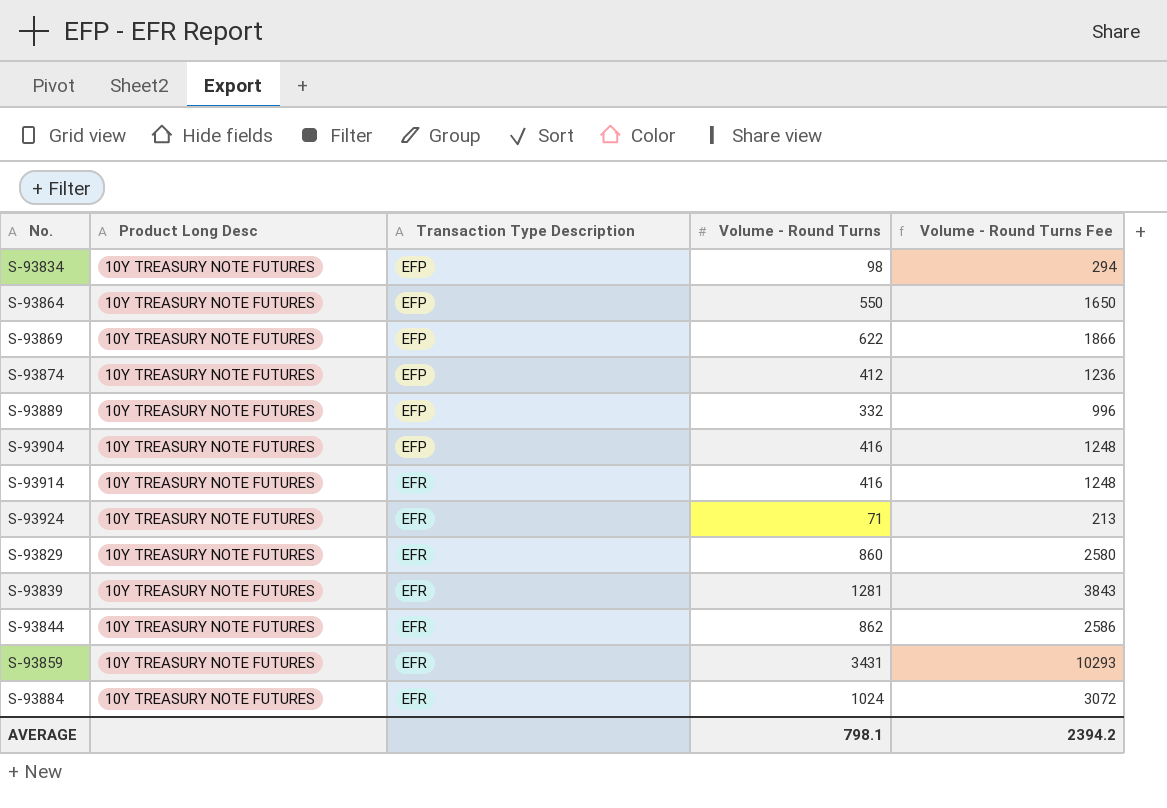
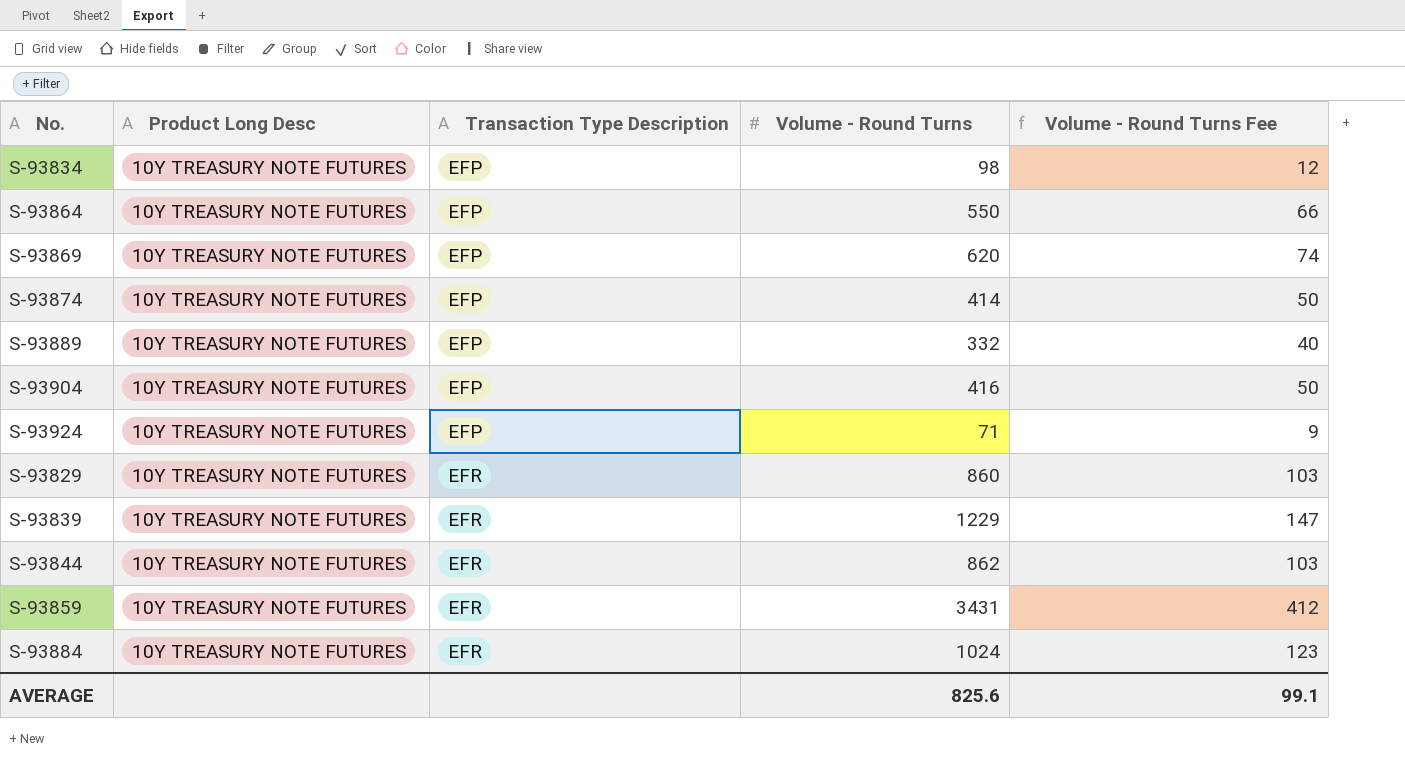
column Volume - Round Turns Fee | formula: [Volume - Round Turns] * 3 -> [Volume - Round Turns] * 0.12
row S-93914: 10Y TREASURY NOTE FUTURES | EFR | 416 | 1248 -> none
S-93869 | Volume - Round Turns: 622 -> 620
S-93874 | Volume - Round Turns: 412 -> 414
S-93924 | Transaction Type Description: EFR -> EFP
S-93839 | Volume - Round Turns: 1281 -> 1229
AVERAGE | Volume - Round Turns: 798.1 -> 825.6
AVERAGE | Volume - Round Turns Fee: 2394.2 -> 99.1

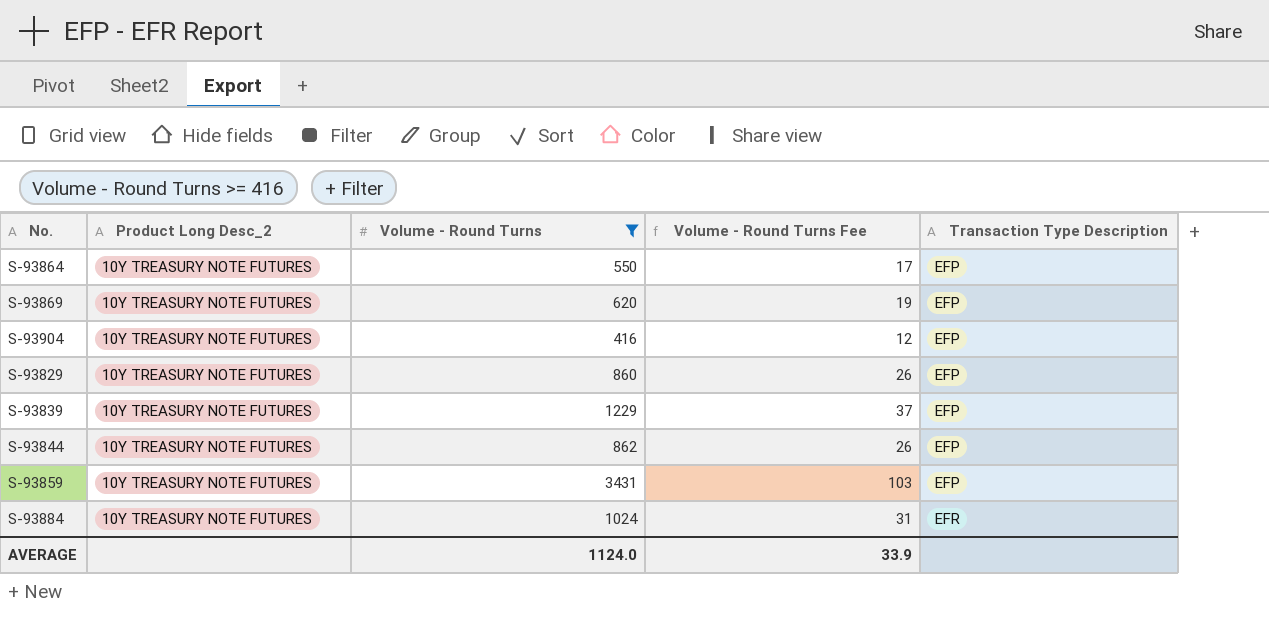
filter: none -> Volume - Round Turns >= 416
column name: Product Long Desc -> Product Long Desc_2
column Volume - Round Turns Fee | formula: [Volume - Round Turns] * 0.12 -> [Volume - Round Turns] * 0.03
column Transaction Type Description | position: 3 -> 5
S-93829 | Transaction Type Description: EFR -> EFP
S-93839 | Transaction Type Description: EFR -> EFP
S-93844 | Transaction Type Description: EFR -> EFP
S-93859 | Transaction Type Description: EFR -> EFP
AVERAGE | Volume - Round Turns: 825.6 -> 1124.0
AVERAGE | Volume - Round Turns Fee: 99.1 -> 33.9

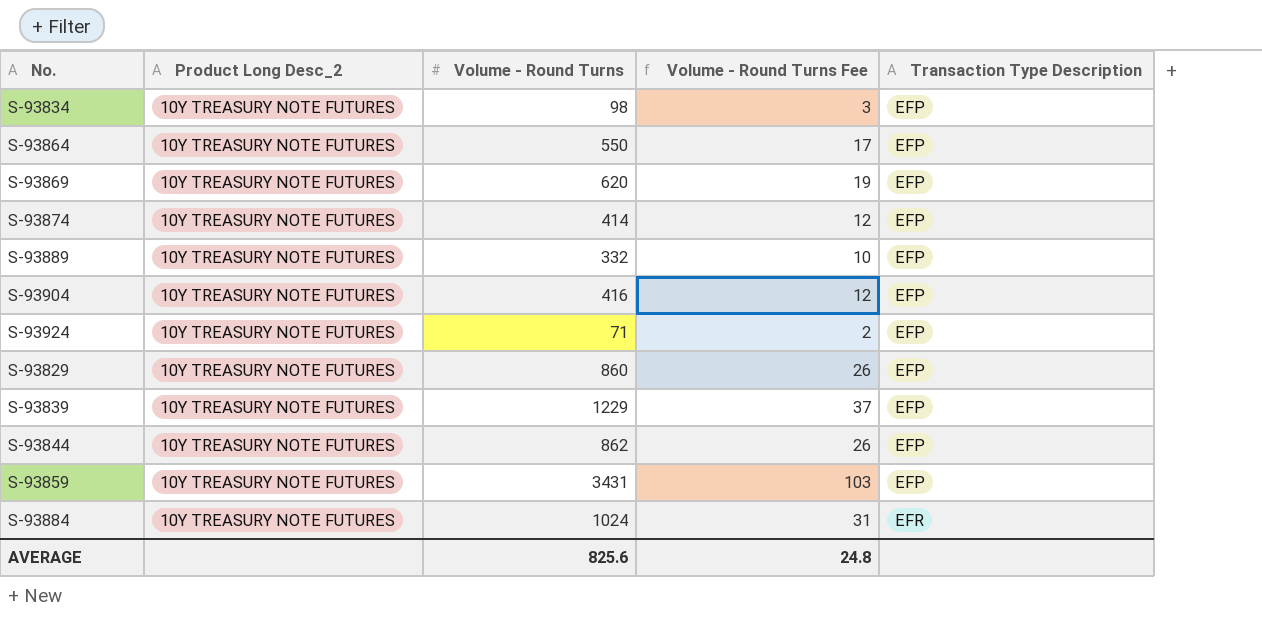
filter: Volume - Round Turns >= 416 -> none
AVERAGE | Volume - Round Turns: 1124.0 -> 825.6
AVERAGE | Volume - Round Turns Fee: 33.9 -> 24.8

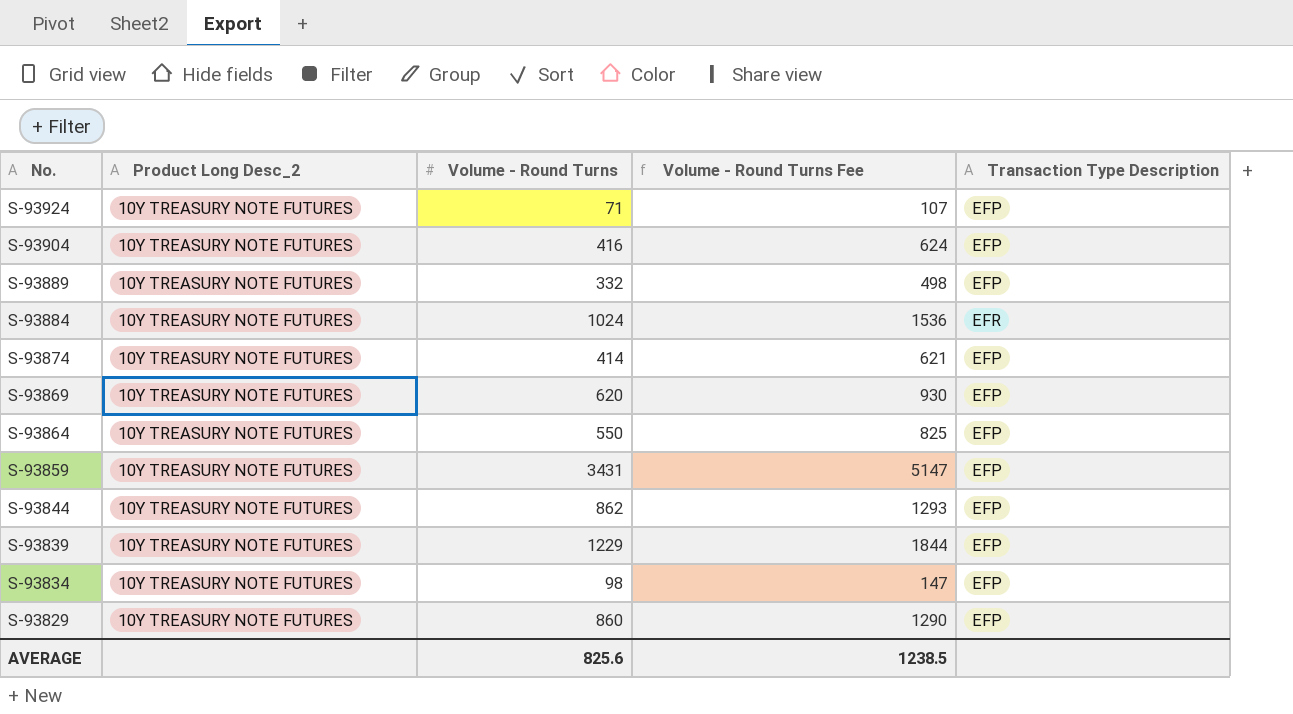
row order: Transaction Type Description ascending -> No. descending
column Volume - Round Turns Fee | formula: [Volume - Round Turns] * 0.03 -> [Volume - Round Turns] * 1.5
AVERAGE | Volume - Round Turns Fee: 24.8 -> 1238.5

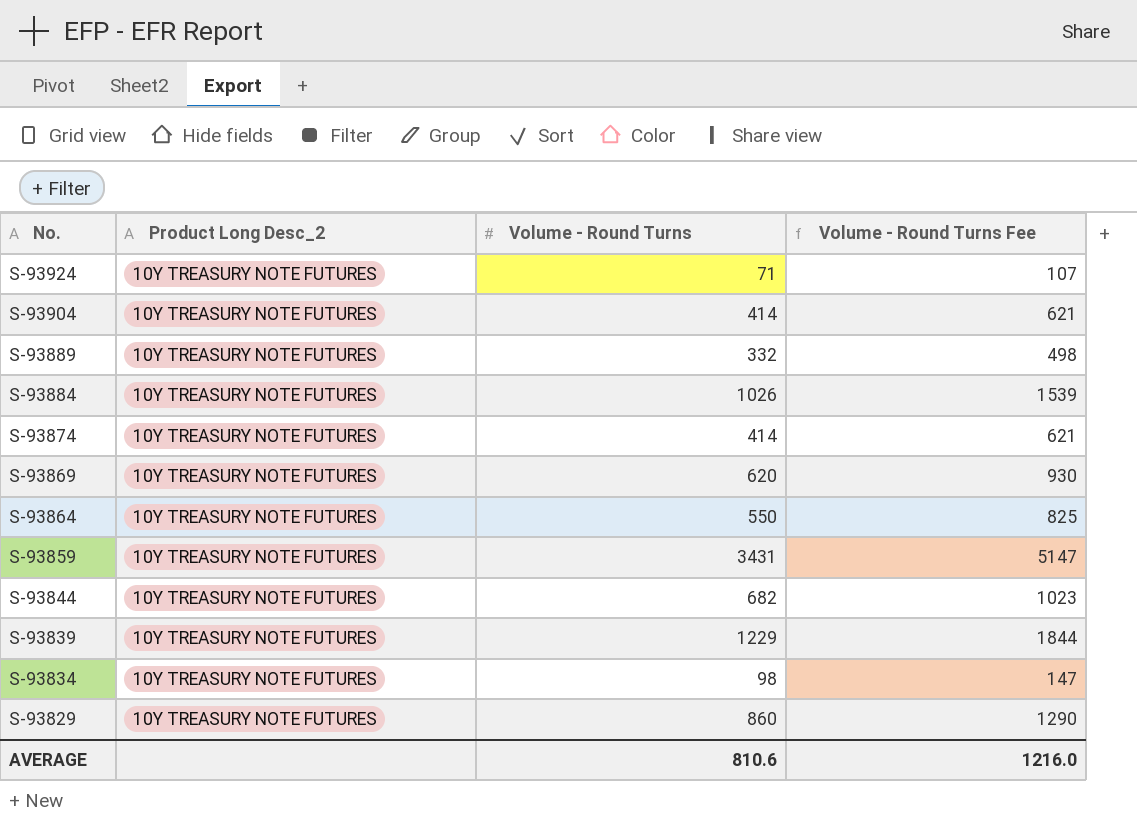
column Transaction Type Description | position: 5 -> none
S-93904 | Volume - Round Turns: 416 -> 414
S-93904 | Volume - Round Turns Fee: 624 -> 621
S-93884 | Volume - Round Turns: 1024 -> 1026
S-93884 | Volume - Round Turns Fee: 1536 -> 1539
S-93844 | Volume - Round Turns: 862 -> 682
S-93844 | Volume - Round Turns Fee: 1293 -> 1023
AVERAGE | Volume - Round Turns: 825.6 -> 810.6
AVERAGE | Volume - Round Turns Fee: 1238.5 -> 1216.0

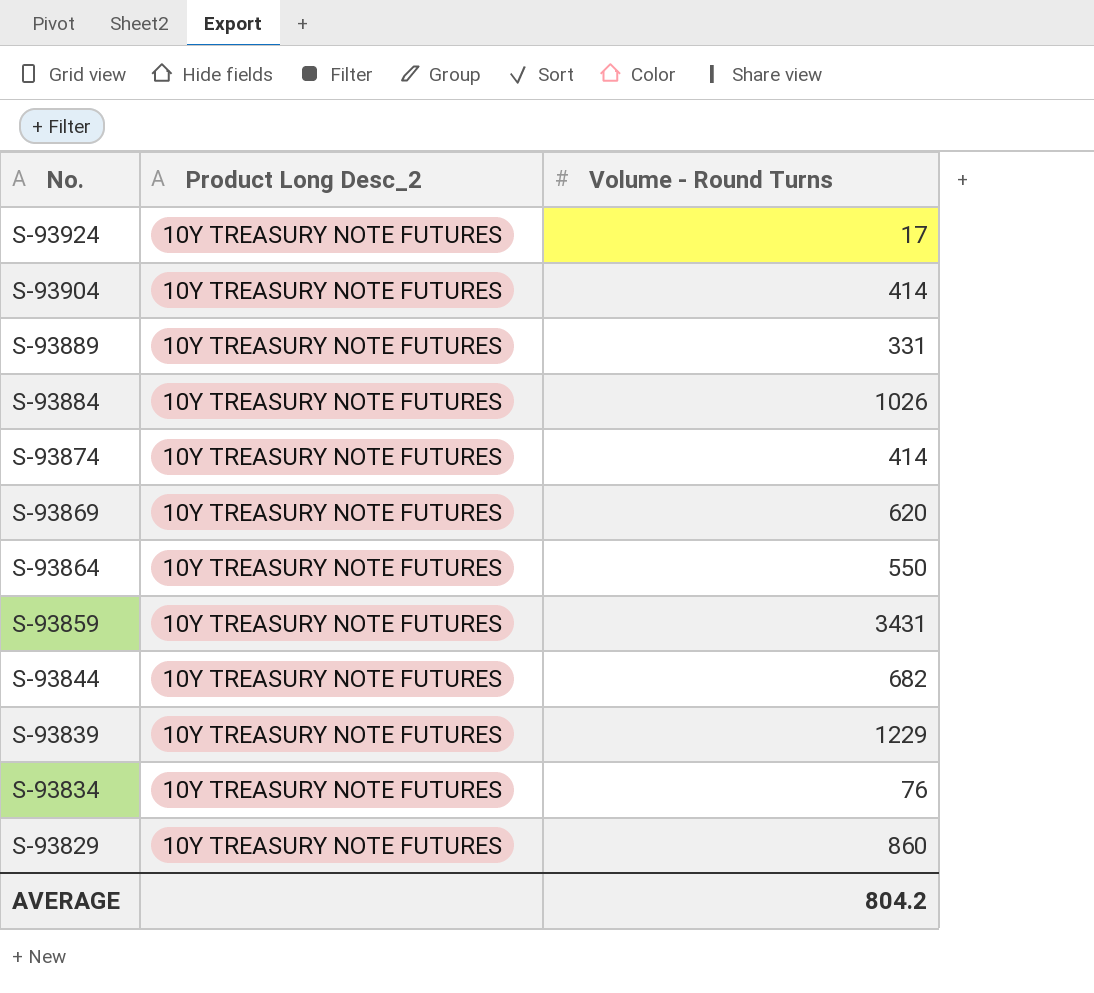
column Volume - Round Turns Fee | formula: [Volume - Round Turns] * 1.5 -> none
S-93924 | Volume - Round Turns: 71 -> 17
S-93889 | Volume - Round Turns: 332 -> 331
S-93834 | Volume - Round Turns: 98 -> 76
AVERAGE | Volume - Round Turns: 810.6 -> 804.2

